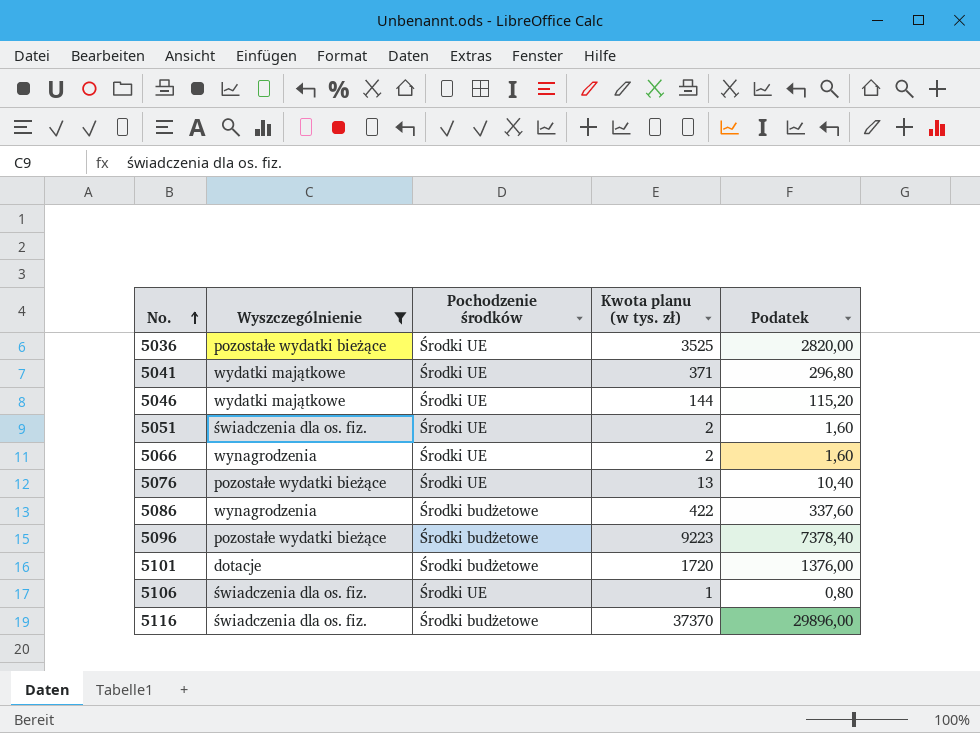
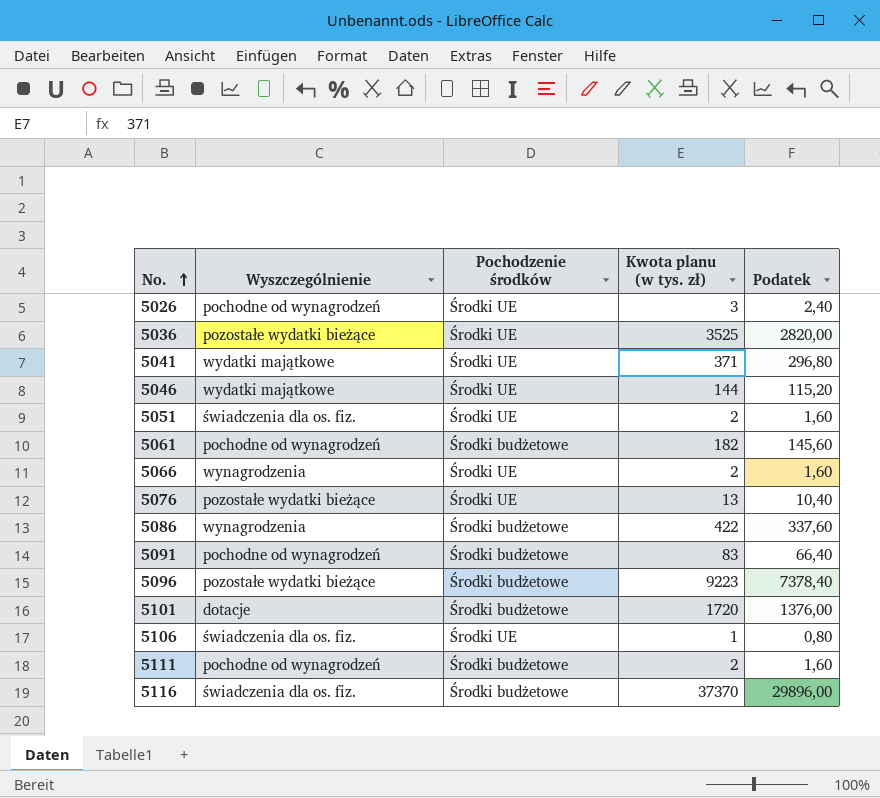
filter: Wyszczególnienie != pochodne od wynagrodzeń -> none

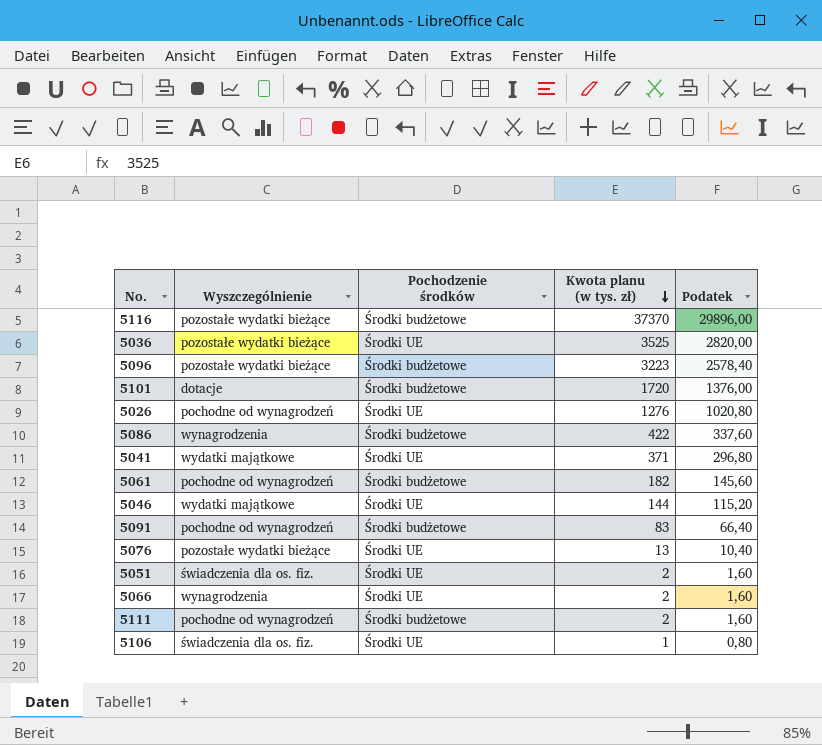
row order: No. ascending -> Kwota planu (w tys. zł) descending
5116 | Wyszczególnienie: świadczenia dla os. fiz. -> pozostałe wydatki bieżące
5096 | Kwota planu (w tys. zł): 9223 -> 3223
5096 | Podatek: 7378,40 -> 2578,40
5026 | Kwota planu (w tys. zł): 3 -> 1276
5026 | Podatek: 2,40 -> 1020,80

